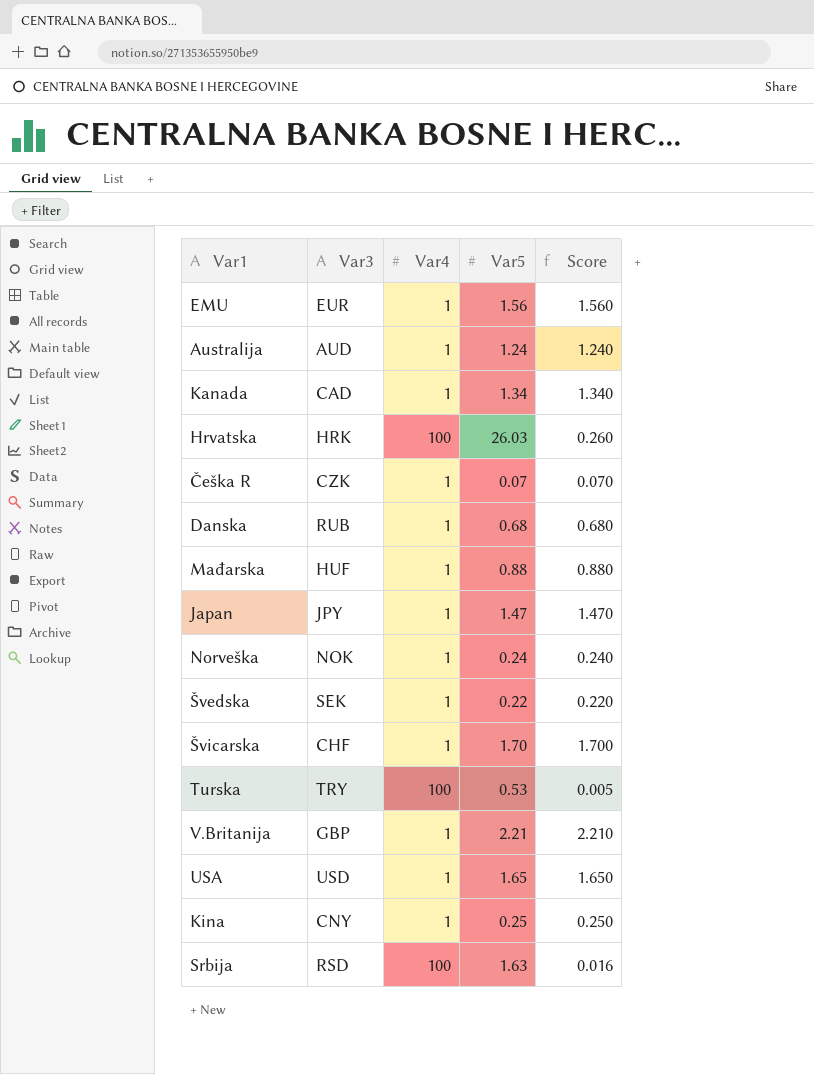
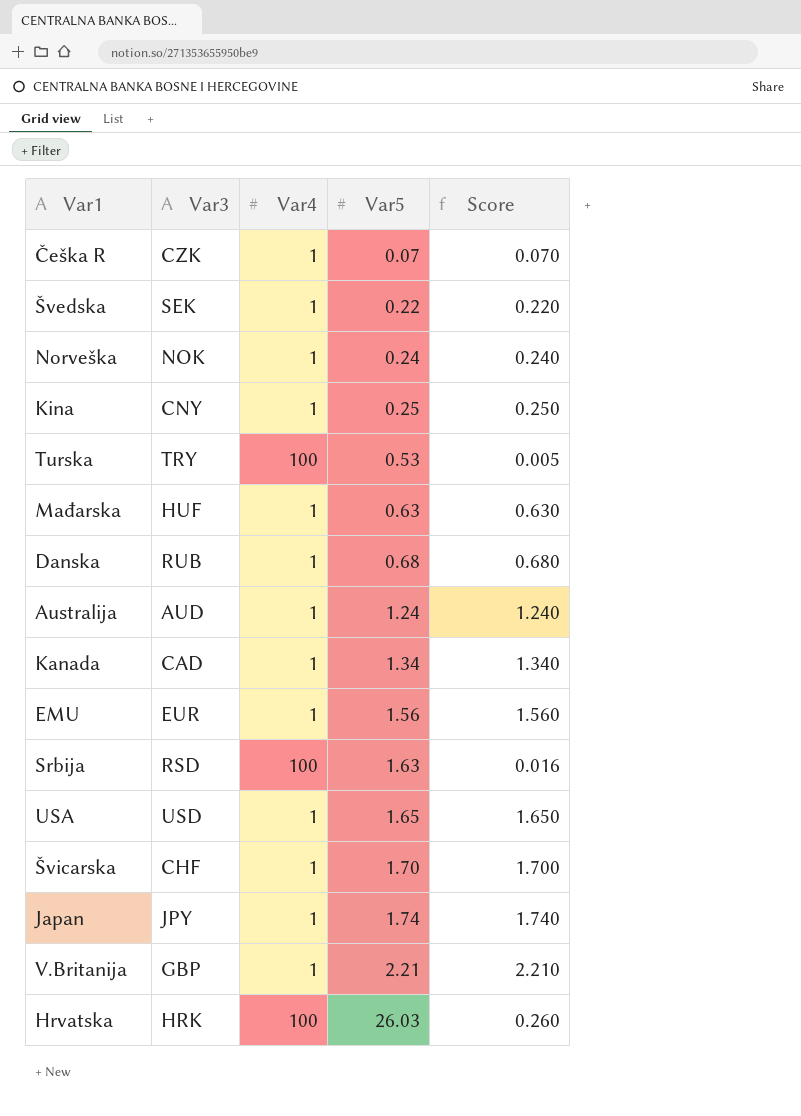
row order: none -> Var5 ascending
Mađarska | Var5: 0.88 -> 0.63
Mađarska | Score: 0.880 -> 0.630
Japan | Var5: 1.47 -> 1.74
Japan | Score: 1.470 -> 1.740

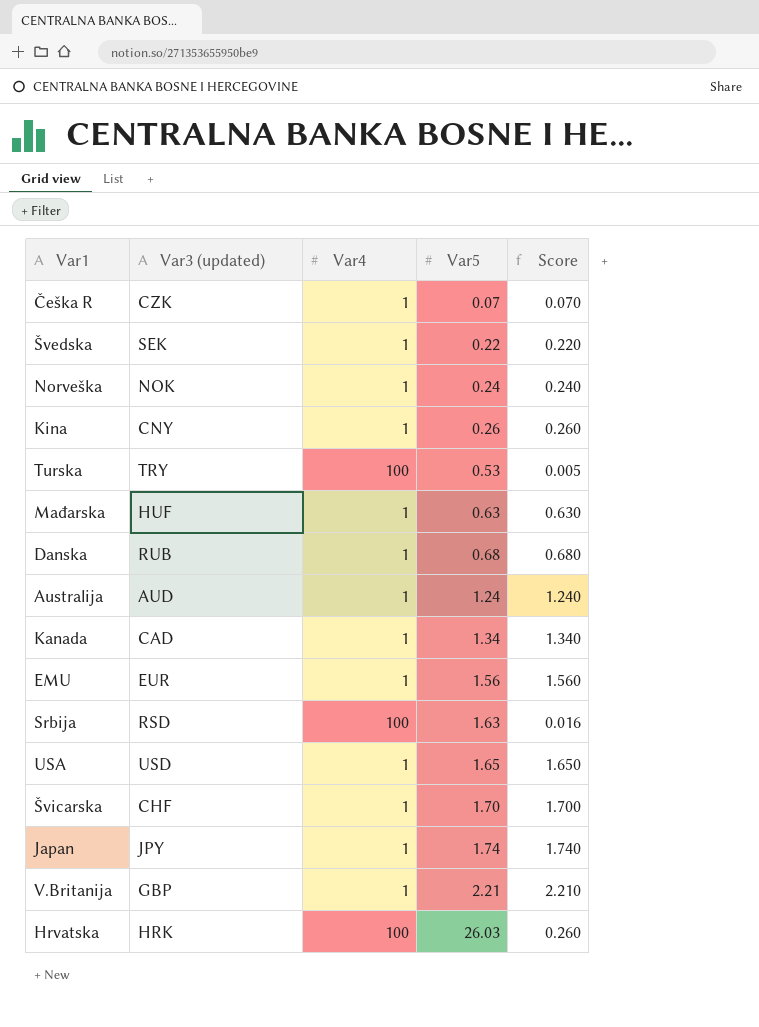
column name: Var3 -> Var3 (updated)
Kina | Var5: 0.25 -> 0.26
Kina | Score: 0.250 -> 0.260

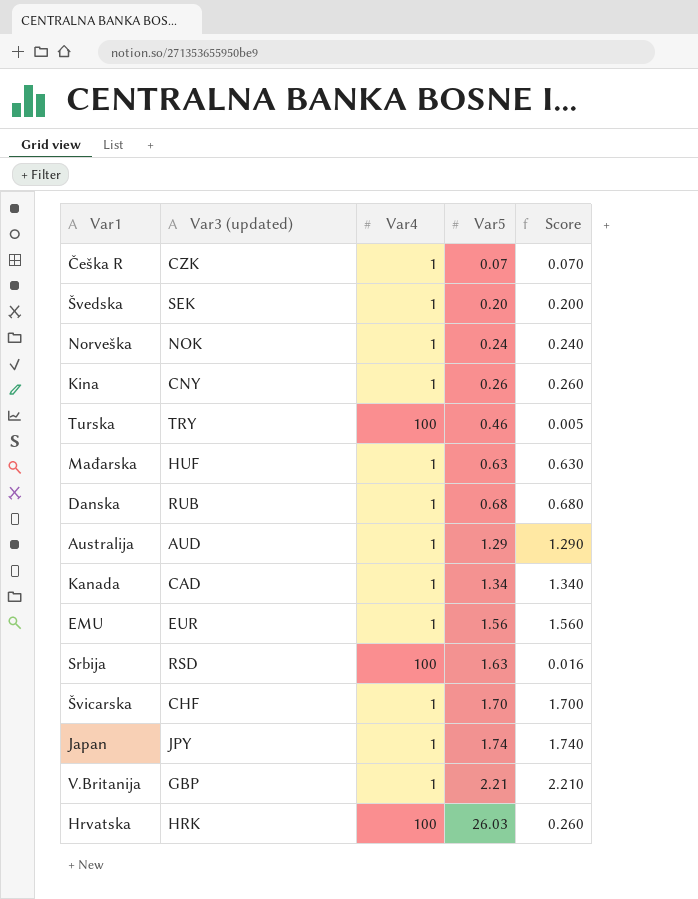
row USA: USD | 1 | 1.65 | 1.650 -> none
Švedska | Var5: 0.22 -> 0.20
Švedska | Score: 0.220 -> 0.200
Turska | Var5: 0.53 -> 0.46
Australija | Var5: 1.24 -> 1.29
Australija | Score: 1.240 -> 1.290

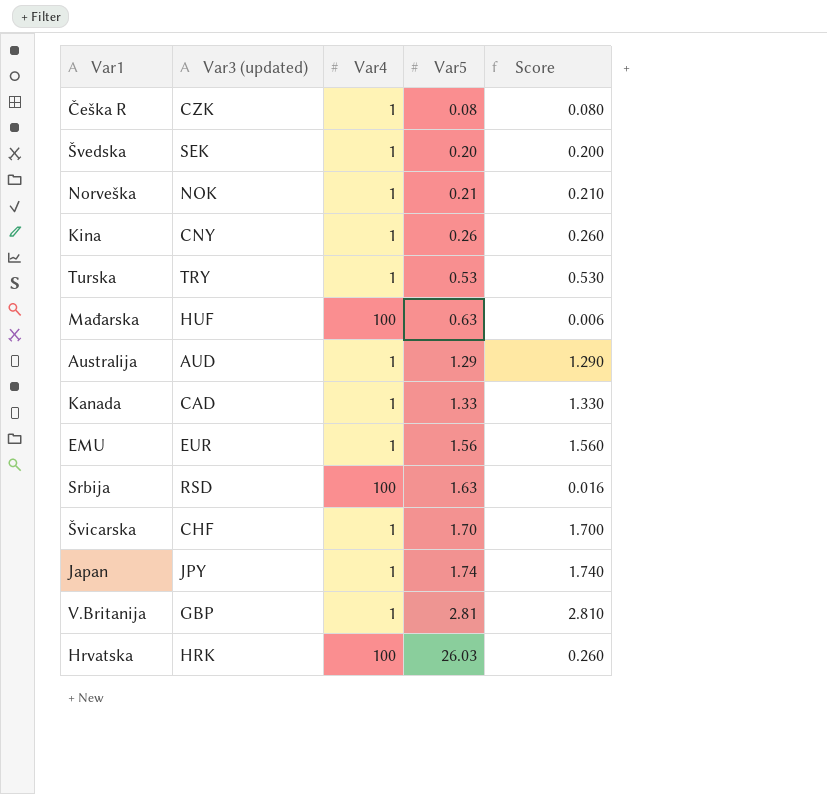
row Danska: RUB | 1 | 0.68 | 0.680 -> none
Češka R | Var5: 0.07 -> 0.08
Češka R | Score: 0.070 -> 0.080
Norveška | Var5: 0.24 -> 0.21
Norveška | Score: 0.240 -> 0.210
Turska | Var4: 100 -> 1
Turska | Var5: 0.46 -> 0.53
Turska | Score: 0.005 -> 0.530
Mađarska | Var4: 1 -> 100
Mađarska | Score: 0.630 -> 0.006
Kanada | Var5: 1.34 -> 1.33
Kanada | Score: 1.340 -> 1.330
V.Britanija | Var5: 2.21 -> 2.81
V.Britanija | Score: 2.210 -> 2.810

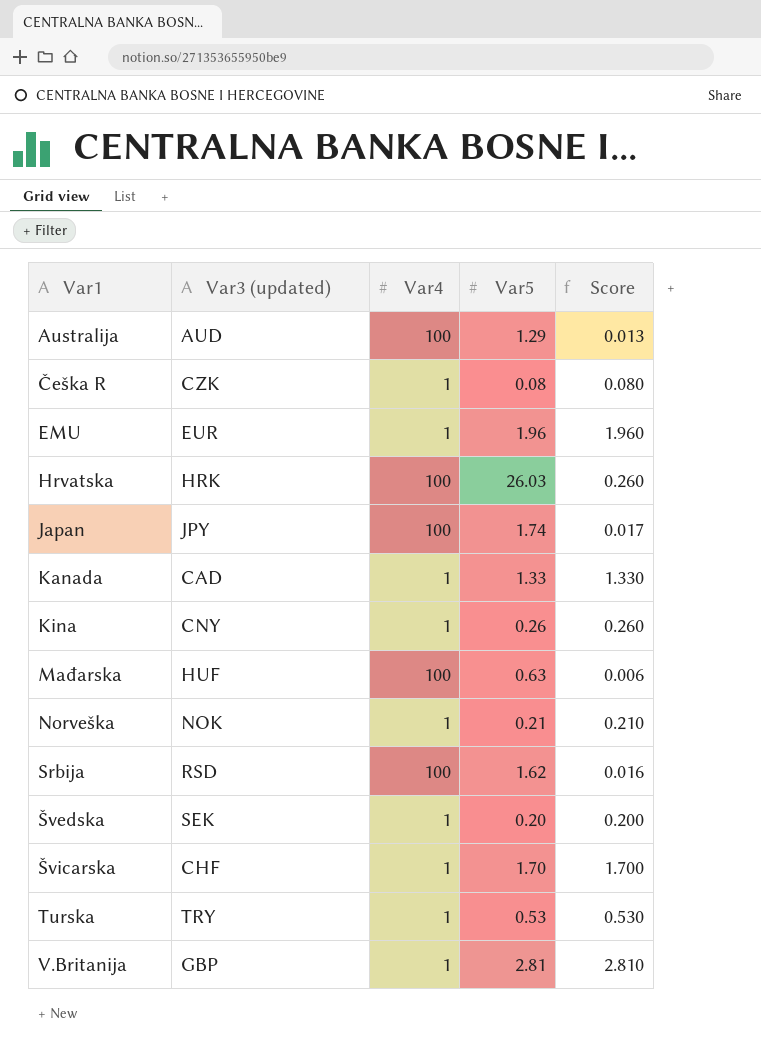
row order: Var5 ascending -> Var1 ascending
Australija | Var4: 1 -> 100
Australija | Score: 1.290 -> 0.013
EMU | Var5: 1.56 -> 1.96
EMU | Score: 1.560 -> 1.960
Japan | Var4: 1 -> 100
Japan | Score: 1.740 -> 0.017
Srbija | Var5: 1.63 -> 1.62

